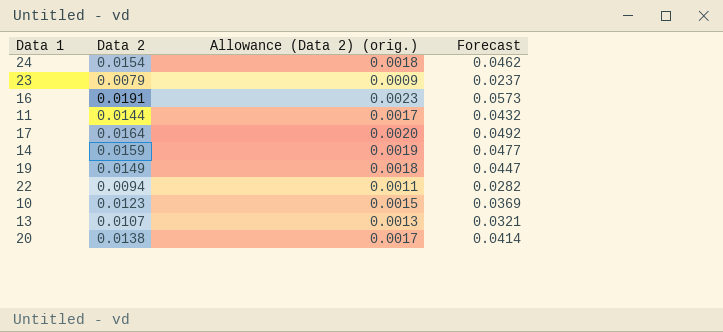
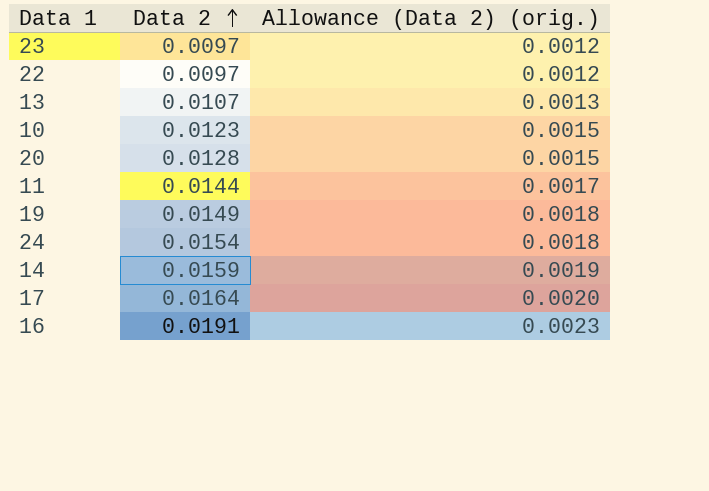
row order: none -> Data 2 ascending
column Forecast | formula: [Data 2] * 3 -> none
23 | Data 2: 0.0079 -> 0.0097
23 | Allowance (Data 2) (orig.): 0.0009 -> 0.0012
22 | Data 2: 0.0094 -> 0.0097
22 | Allowance (Data 2) (orig.): 0.0011 -> 0.0012
20 | Data 2: 0.0138 -> 0.0128
20 | Allowance (Data 2) (orig.): 0.0017 -> 0.0015

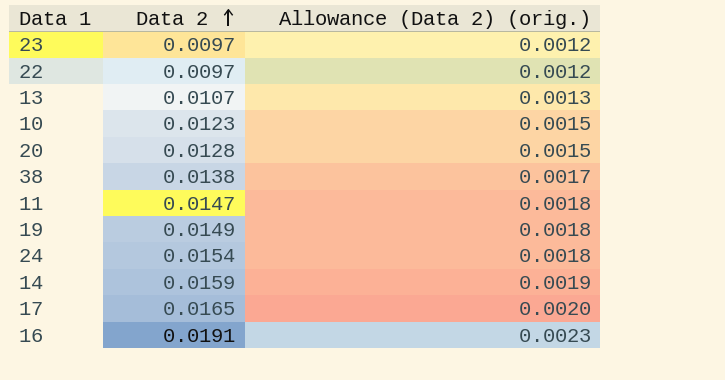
row 38: none -> 0.0138 | 0.0017
11 | Data 2: 0.0144 -> 0.0147
11 | Allowance (Data 2) (orig.): 0.0017 -> 0.0018
17 | Data 2: 0.0164 -> 0.0165

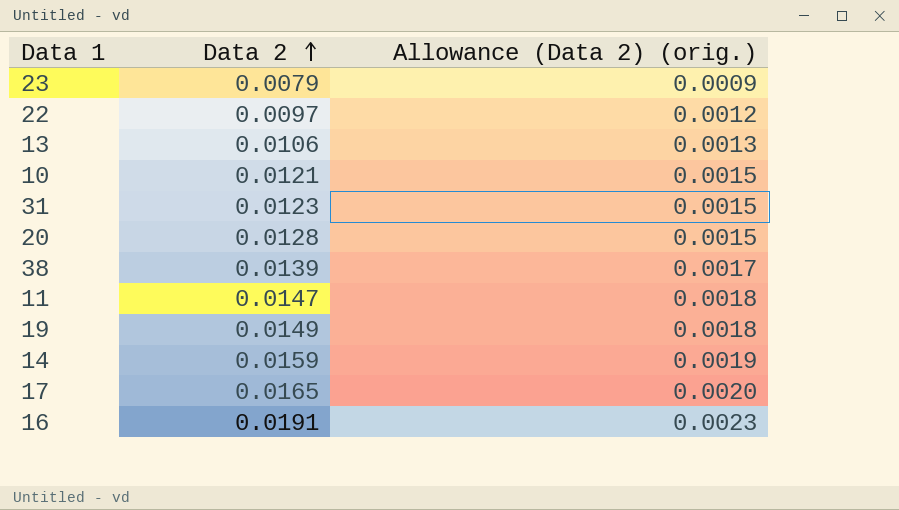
row 24: 0.0154 | 0.0018 -> none
23 | Data 2: 0.0097 -> 0.0079
23 | Allowance (Data 2) (orig.): 0.0012 -> 0.0009
13 | Data 2: 0.0107 -> 0.0106
10 | Data 2: 0.0123 -> 0.0121
row 31: none -> 0.0123 | 0.0015
38 | Data 2: 0.0138 -> 0.0139

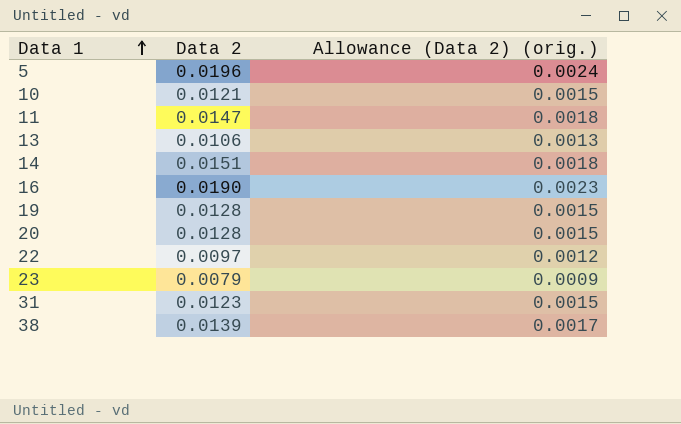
row order: Data 2 ascending -> Data 1 ascending
row 17: 0.0165 | 0.0020 -> none
row 5: none -> 0.0196 | 0.0024
14 | Data 2: 0.0159 -> 0.0151
14 | Allowance (Data 2) (orig.): 0.0019 -> 0.0018
16 | Data 2: 0.0191 -> 0.0190
19 | Data 2: 0.0149 -> 0.0128
19 | Allowance (Data 2) (orig.): 0.0018 -> 0.0015

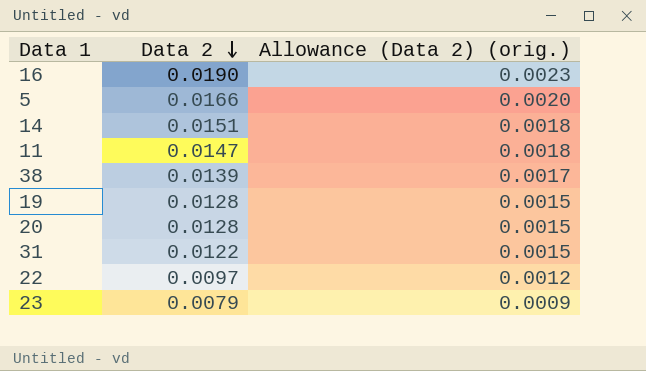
row order: Data 1 ascending -> Data 2 descending
row 10: 0.0121 | 0.0015 -> none
row 13: 0.0106 | 0.0013 -> none
5 | Data 2: 0.0196 -> 0.0166
5 | Allowance (Data 2) (orig.): 0.0024 -> 0.0020
31 | Data 2: 0.0123 -> 0.0122

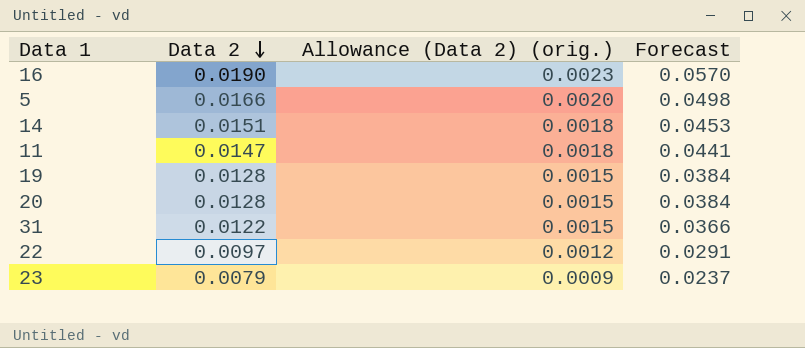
column Forecast | formula: none -> [Data 2] * 3
row 38: 0.0139 | 0.0017 -> none

